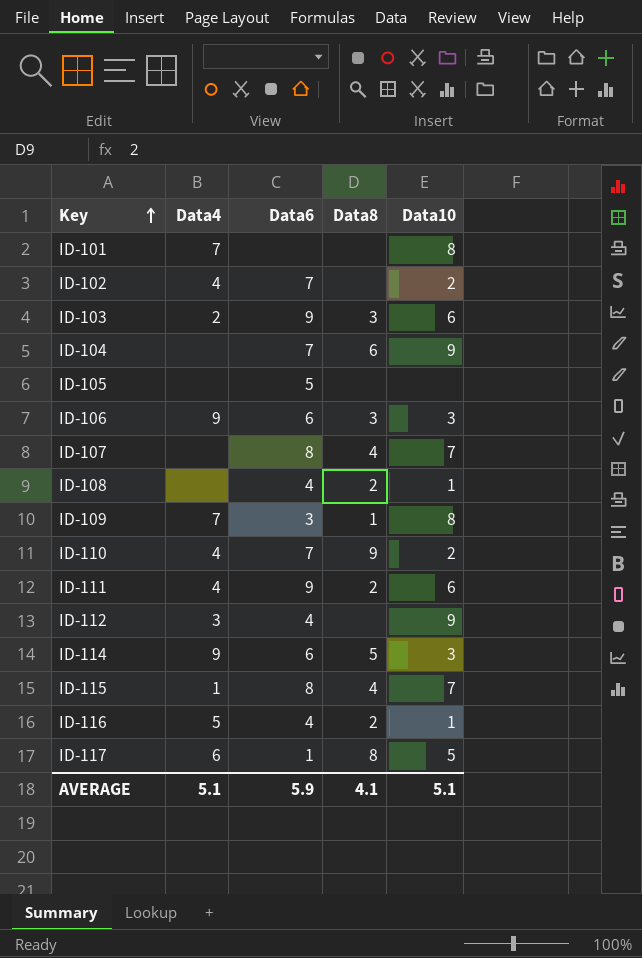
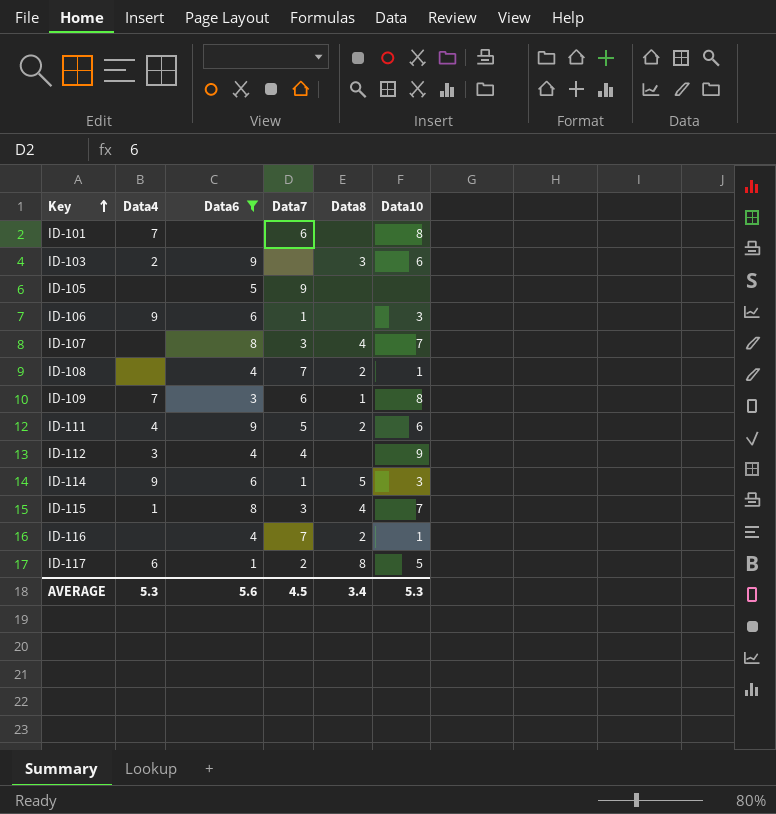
filter: none -> Data6 != 7
column Data7 | position: none -> 4
ID-106 | Data8: 3 -> none
ID-116 | Data4: 5 -> none
AVERAGE | Data4: 5.1 -> 5.3
AVERAGE | Data6: 5.9 -> 5.6
AVERAGE | Data8: 4.1 -> 3.4
AVERAGE | Data10: 5.1 -> 5.3

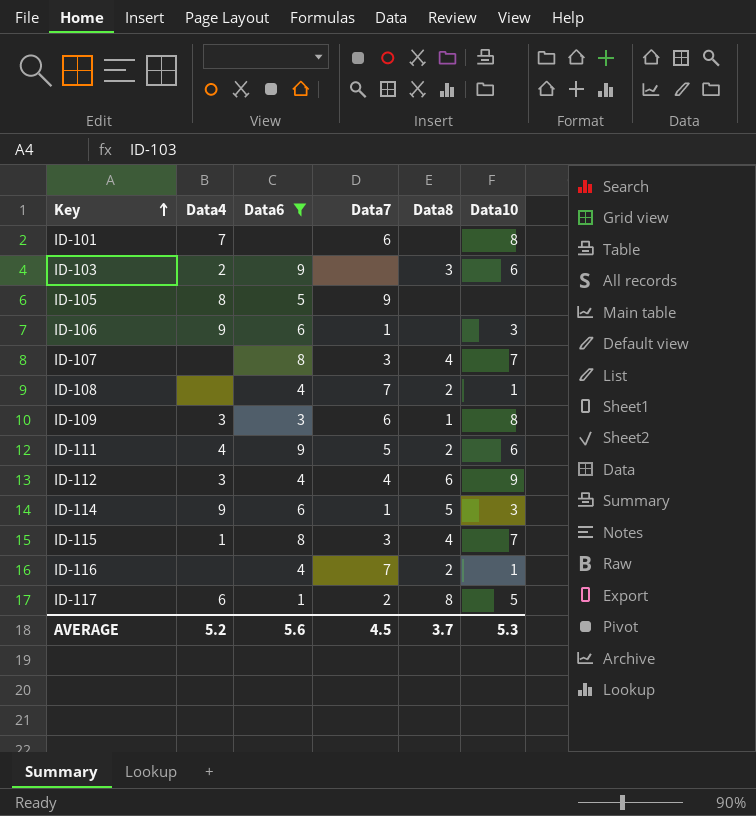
ID-105 | Data4: none -> 8
ID-109 | Data4: 7 -> 3
ID-112 | Data8: none -> 6
AVERAGE | Data4: 5.3 -> 5.2
AVERAGE | Data8: 3.4 -> 3.7

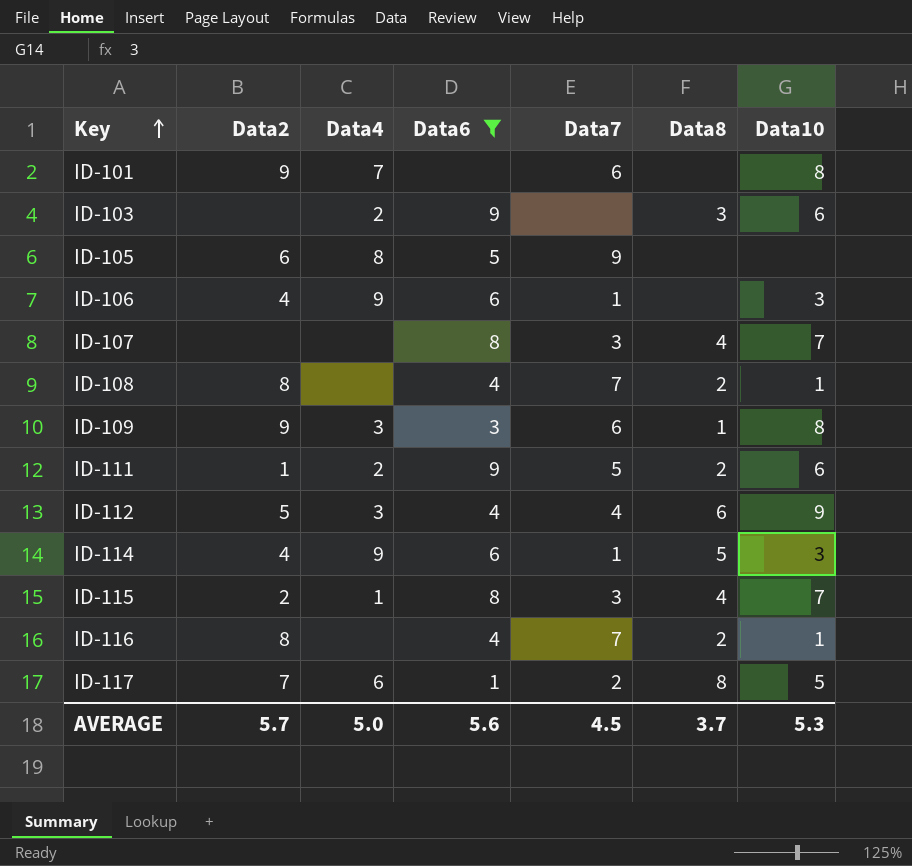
column Data2 | position: none -> 2
ID-111 | Data4: 4 -> 2
AVERAGE | Data4: 5.2 -> 5.0

